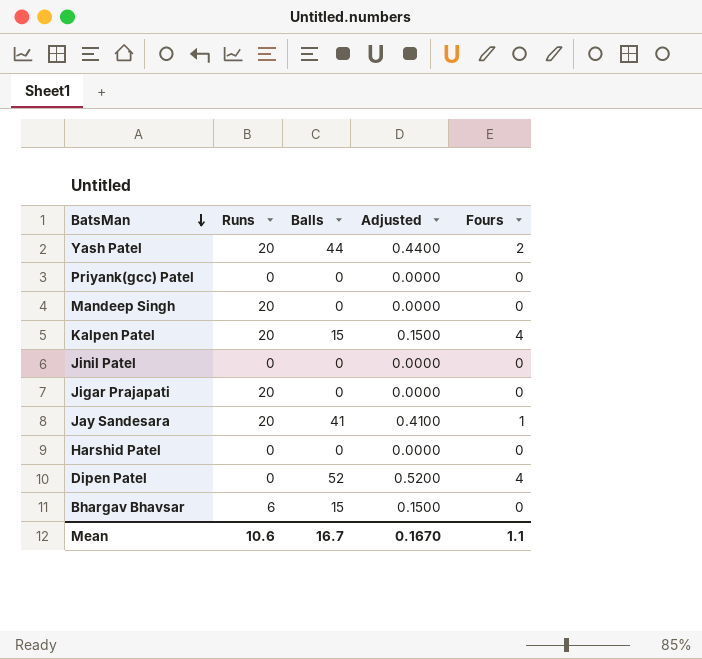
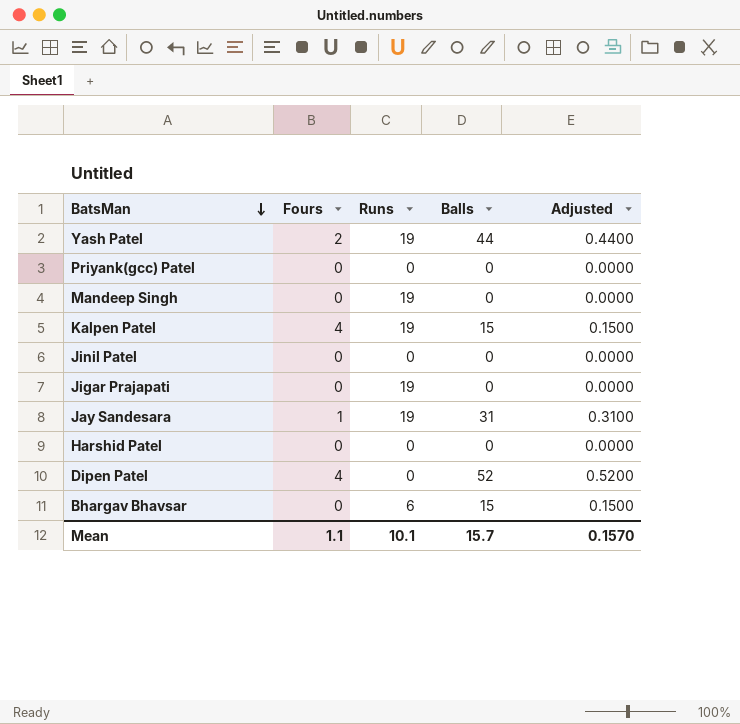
column Fours | position: 5 -> 2
Yash Patel | Runs: 20 -> 19
Mandeep Singh | Runs: 20 -> 19
Kalpen Patel | Runs: 20 -> 19
Jigar Prajapati | Runs: 20 -> 19
Jay Sandesara | Runs: 20 -> 19
Jay Sandesara | Balls: 41 -> 31
Jay Sandesara | Adjusted: 0.4100 -> 0.3100
Mean | Runs: 10.6 -> 10.1
Mean | Balls: 16.7 -> 15.7
Mean | Adjusted: 0.1670 -> 0.1570

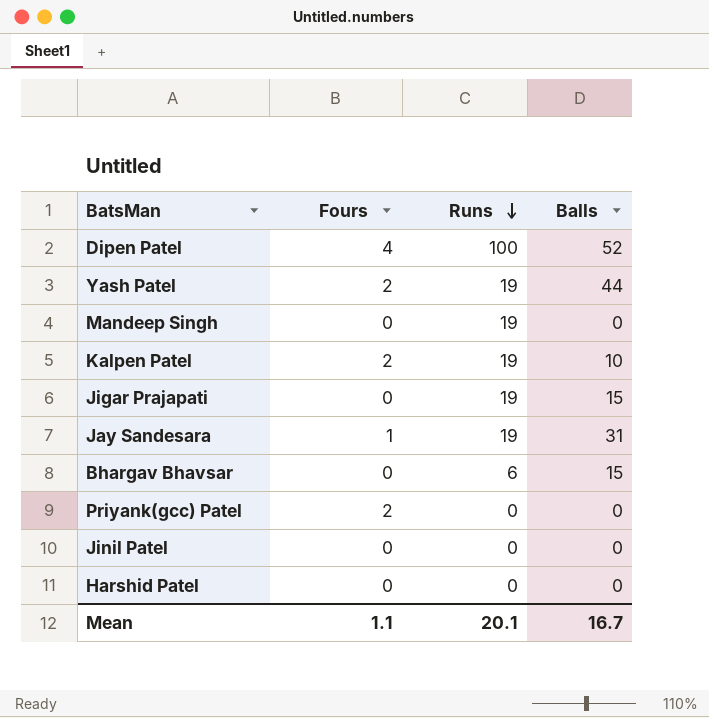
row order: BatsMan descending -> Runs descending
column Adjusted | formula: [Balls] * 0.01 -> none
Dipen Patel | Runs: 0 -> 100
Kalpen Patel | Fours: 4 -> 2
Kalpen Patel | Balls: 15 -> 10
Jigar Prajapati | Balls: 0 -> 15
Priyank(gcc) Patel | Fours: 0 -> 2
Mean | Runs: 10.1 -> 20.1
Mean | Balls: 15.7 -> 16.7

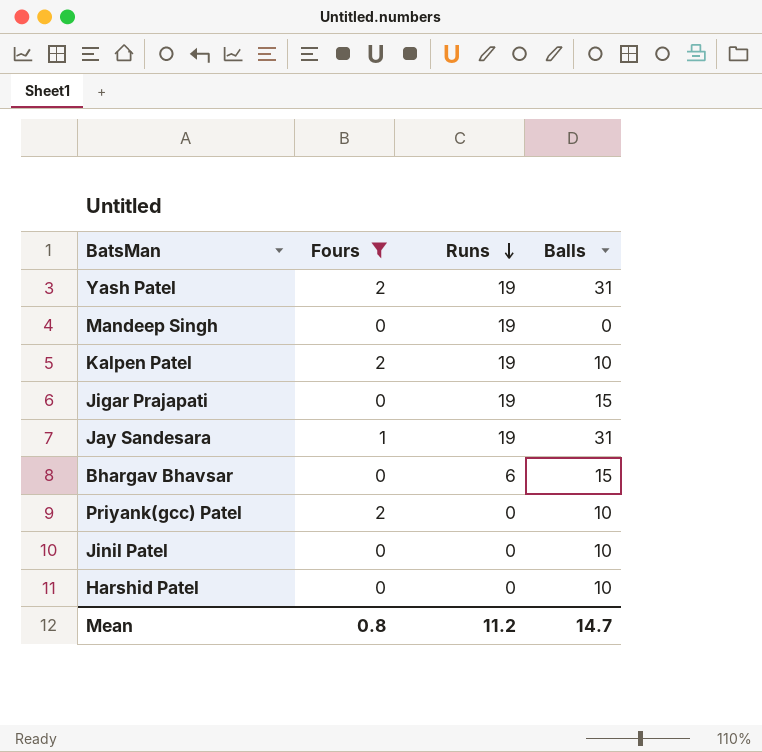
filter: none -> Fours != 4
Yash Patel | Balls: 44 -> 31
Priyank(gcc) Patel | Balls: 0 -> 10
Jinil Patel | Balls: 0 -> 10
Harshid Patel | Balls: 0 -> 10
Mean | Fours: 1.1 -> 0.8
Mean | Runs: 20.1 -> 11.2
Mean | Balls: 16.7 -> 14.7

